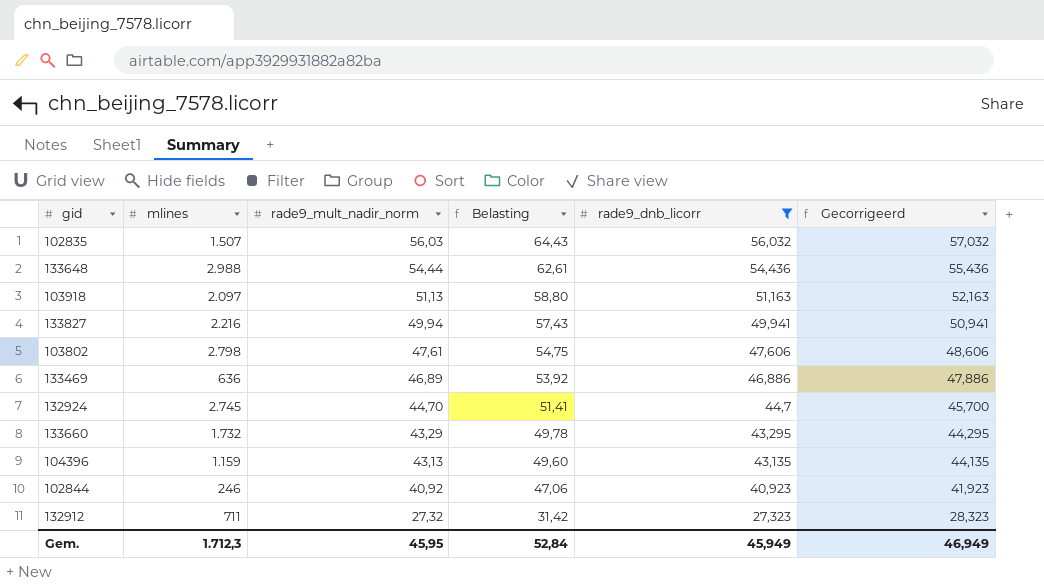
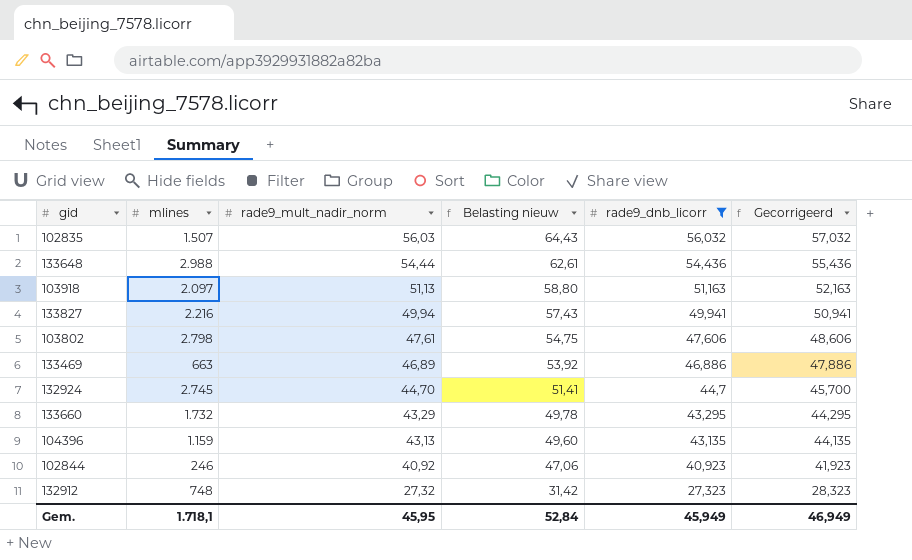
column name: Belasting -> Belasting nieuw
133469 | mlines: 636 -> 663
132912 | mlines: 711 -> 748
Gem. | mlines: 1.712,3 -> 1.718,1

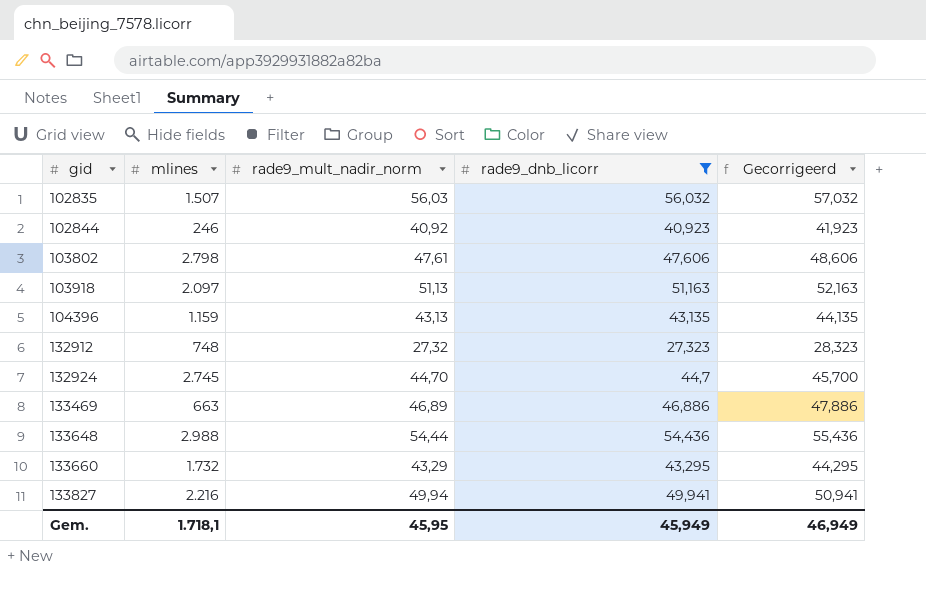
row order: rade9_mult_nadir_norm descending -> gid ascending
column Belasting nieuw | formula: [rade9_mult_nadir_norm] * 1,15 -> none

